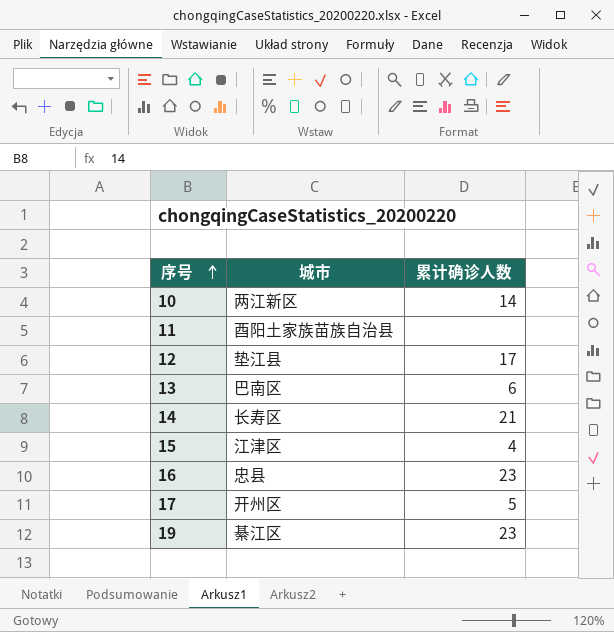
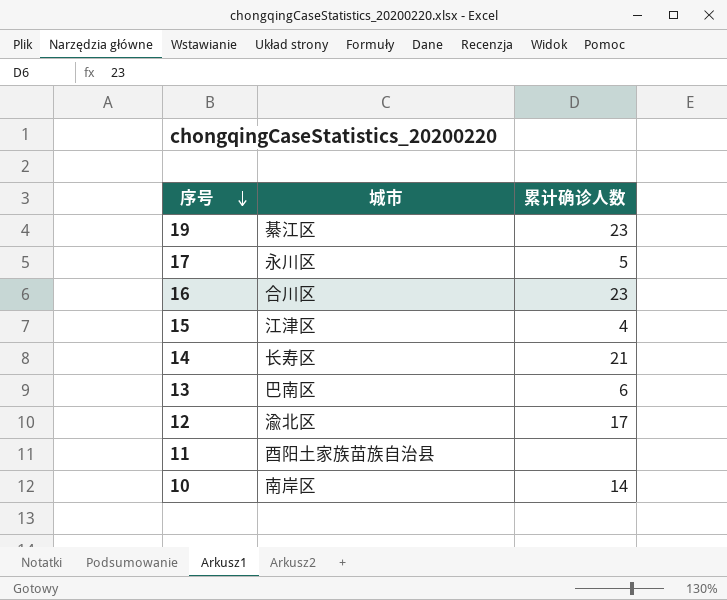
row order: 序号 ascending -> 序号 descending
17 | 城市: 开州区 -> 永川区
16 | 城市: 忠县 -> 合川区
12 | 城市: 垫江县 -> 渝北区
10 | 城市: 两江新区 -> 南岸区

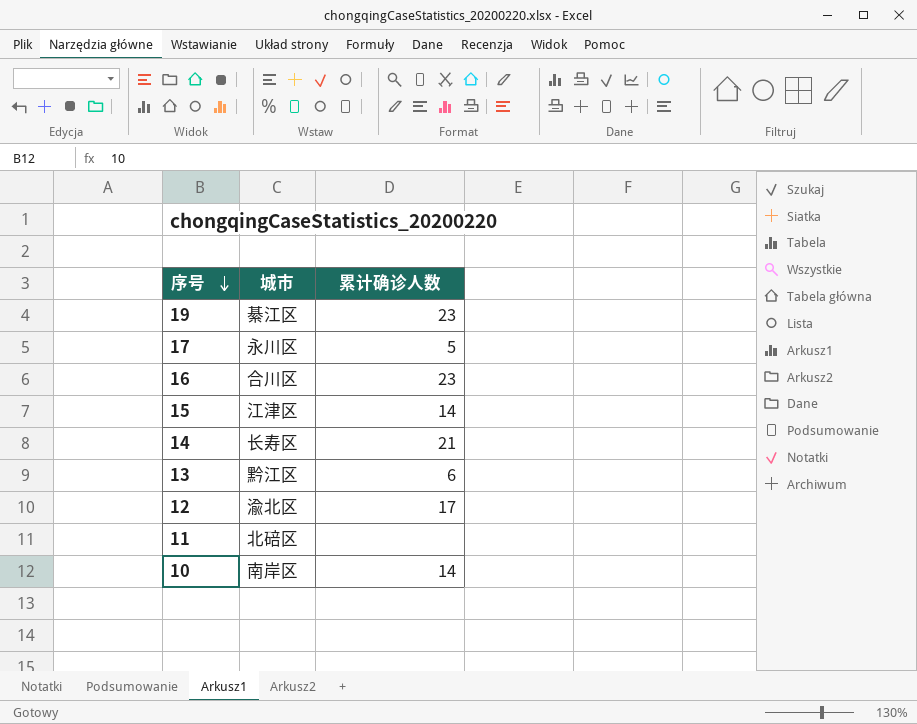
15 | 累计确诊人数: 4 -> 14
13 | 城市: 巴南区 -> 黔江区
11 | 城市: 酉阳土家族苗族自治县 -> 北碚区

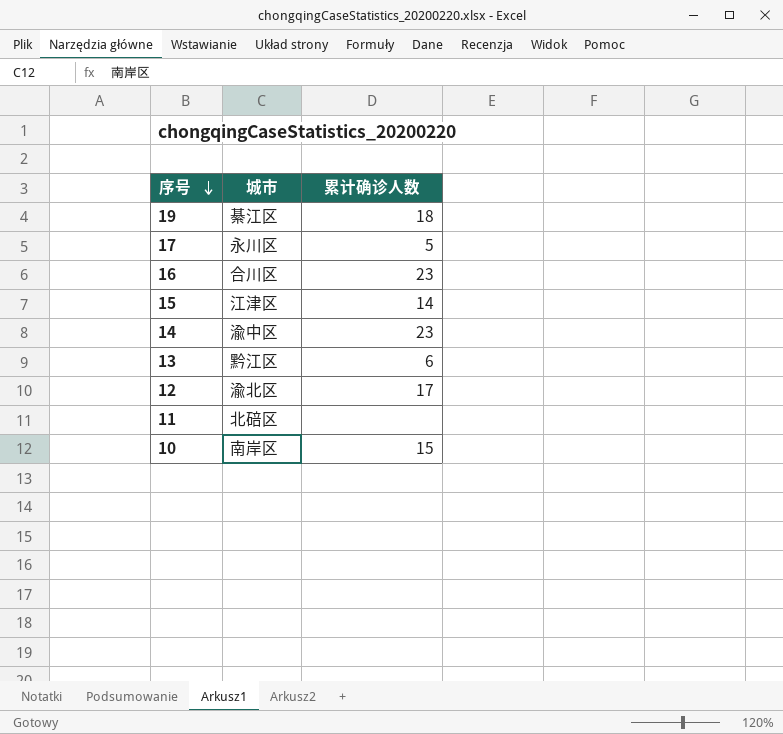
19 | 累计确诊人数: 23 -> 18
14 | 城市: 长寿区 -> 渝中区
14 | 累计确诊人数: 21 -> 23
10 | 累计确诊人数: 14 -> 15

